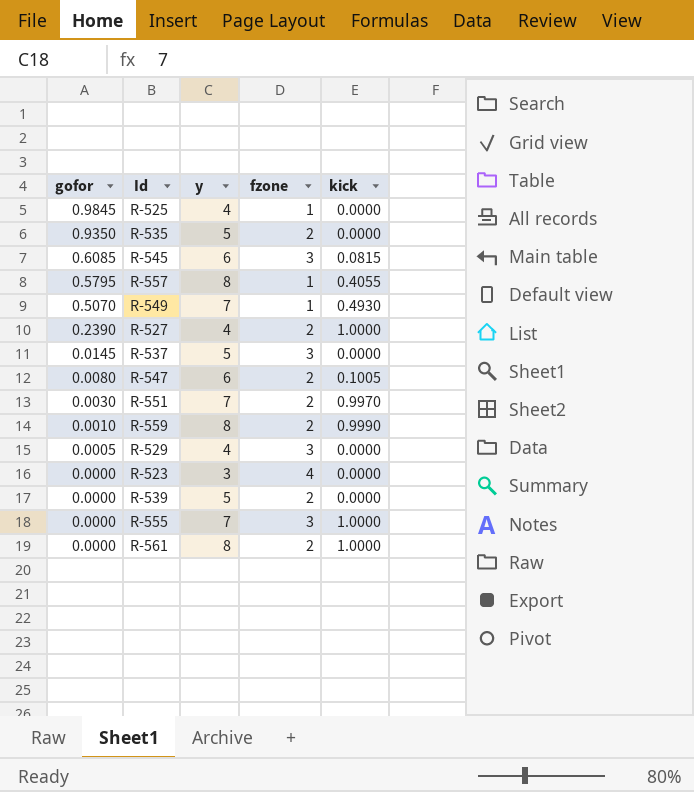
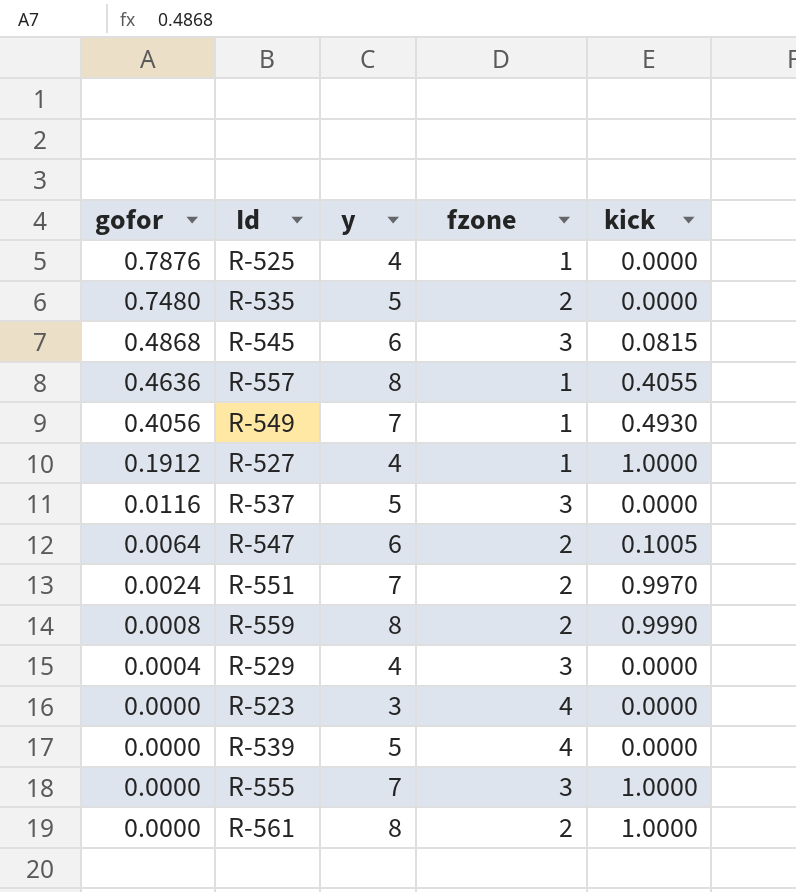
R-525 | gofor: 0.9845 -> 0.7876
R-535 | gofor: 0.9350 -> 0.7480
R-545 | gofor: 0.6085 -> 0.4868
R-557 | gofor: 0.5795 -> 0.4636
R-549 | gofor: 0.5070 -> 0.4056
R-527 | gofor: 0.2390 -> 0.1912
R-527 | fzone: 2 -> 1
R-537 | gofor: 0.0145 -> 0.0116
R-547 | gofor: 0.0080 -> 0.0064
R-551 | gofor: 0.0030 -> 0.0024
R-559 | gofor: 0.0010 -> 0.0008
R-529 | gofor: 0.0005 -> 0.0004
R-539 | fzone: 2 -> 4

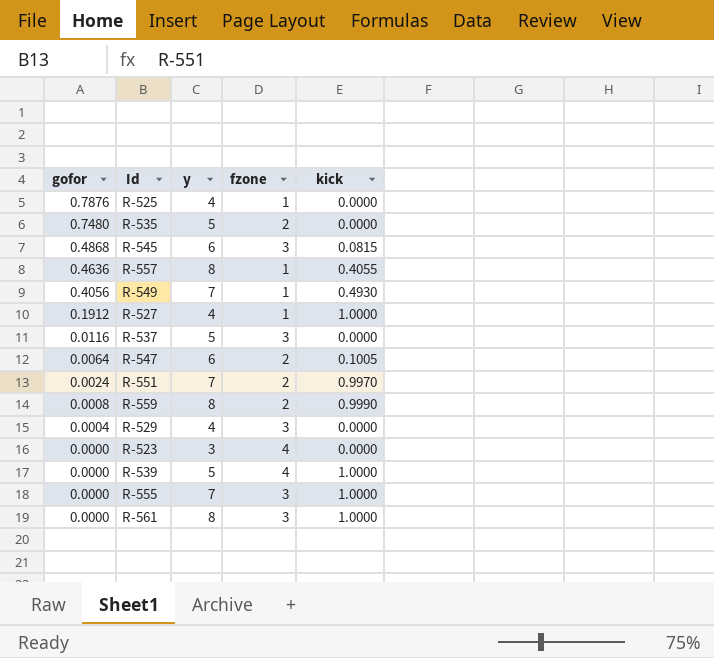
R-539 | kick: 0.0000 -> 1.0000
R-561 | fzone: 2 -> 3

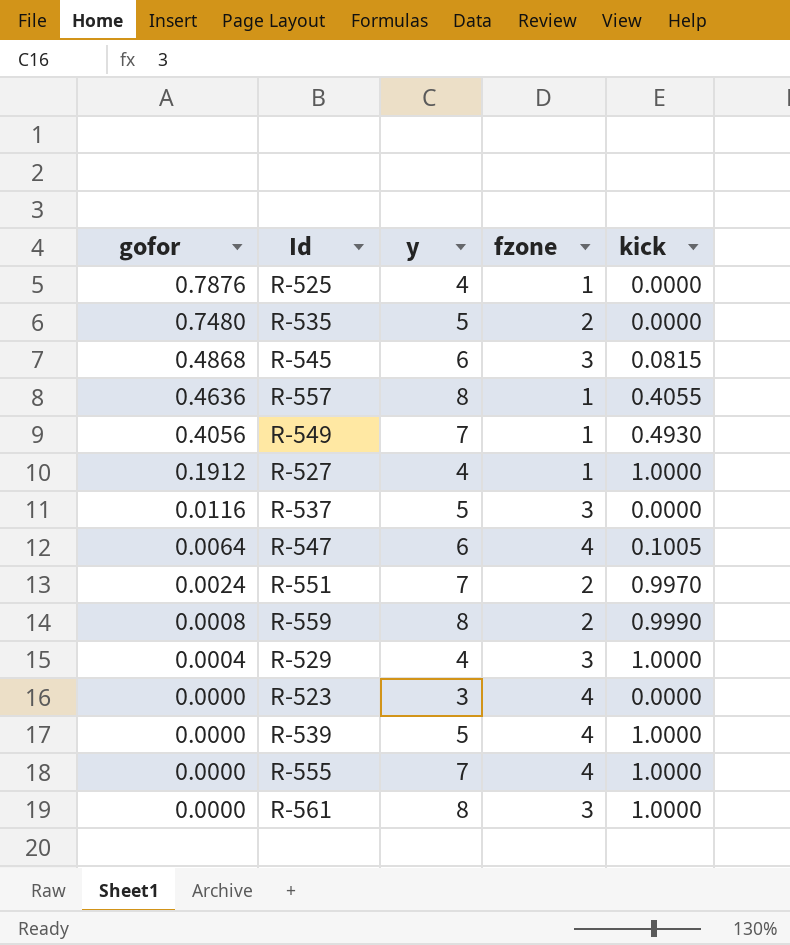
R-547 | fzone: 2 -> 4
R-529 | kick: 0.0000 -> 1.0000
R-555 | fzone: 3 -> 4

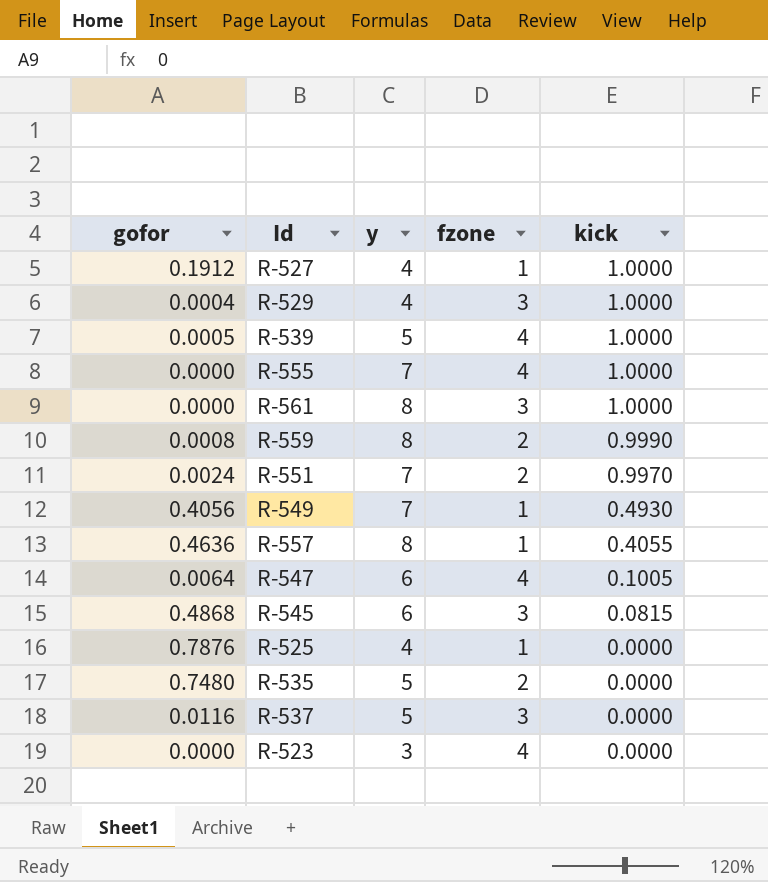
row order: gofor descending -> kick descending
R-539 | gofor: 0.0000 -> 0.0005

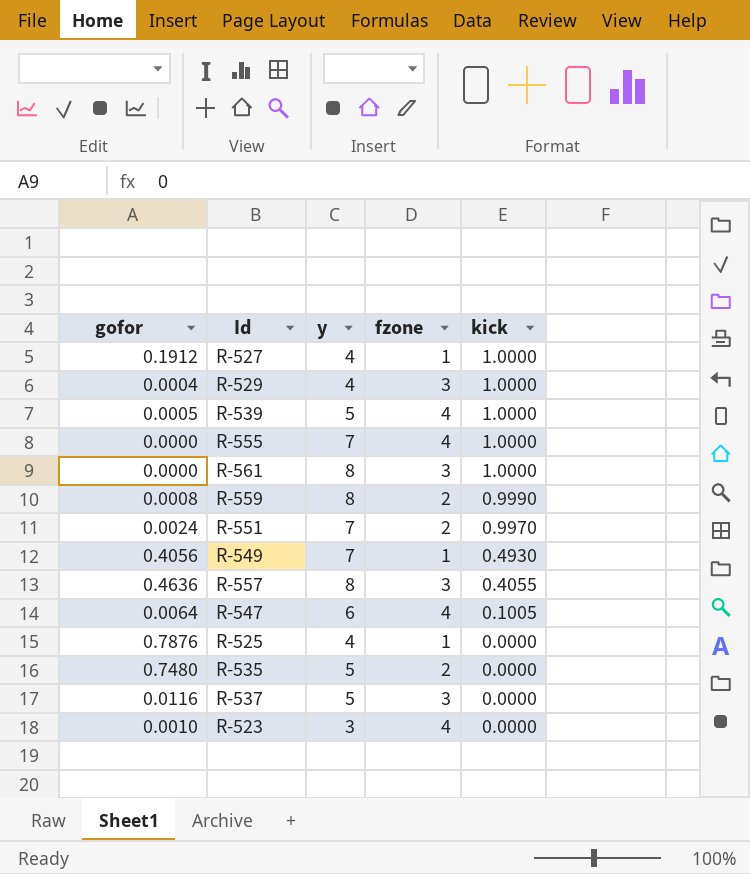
row R-545: 0.4868 | 6 | 3 | 0.0815 -> none
R-557 | fzone: 1 -> 3
R-523 | gofor: 0.0000 -> 0.0010

